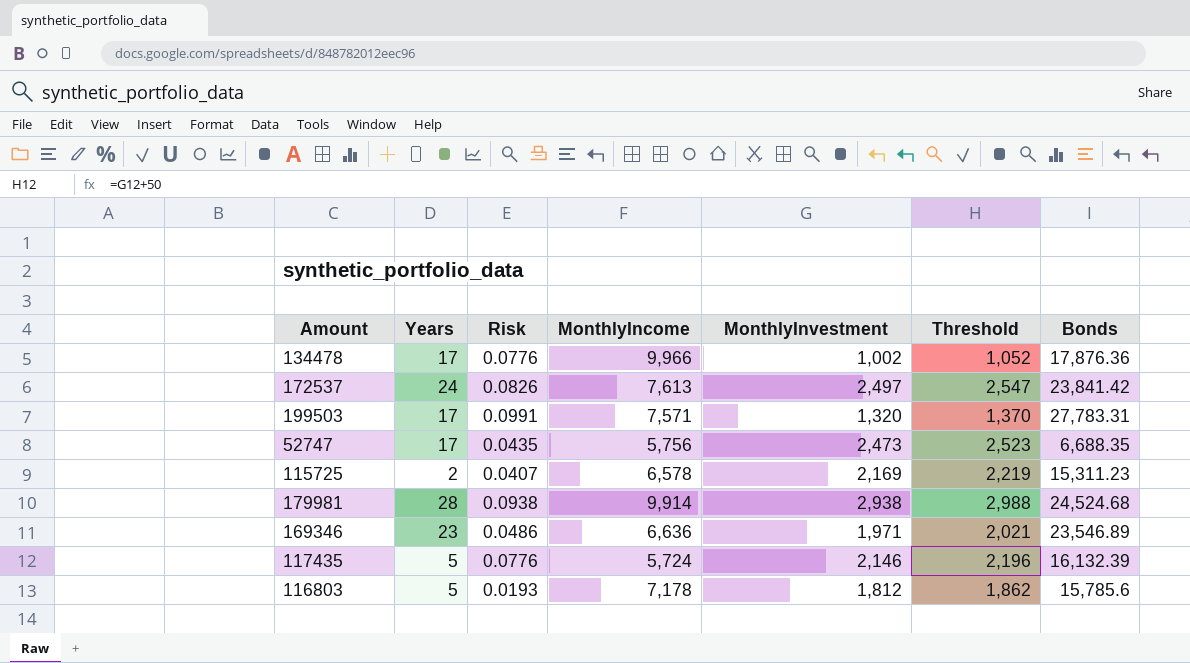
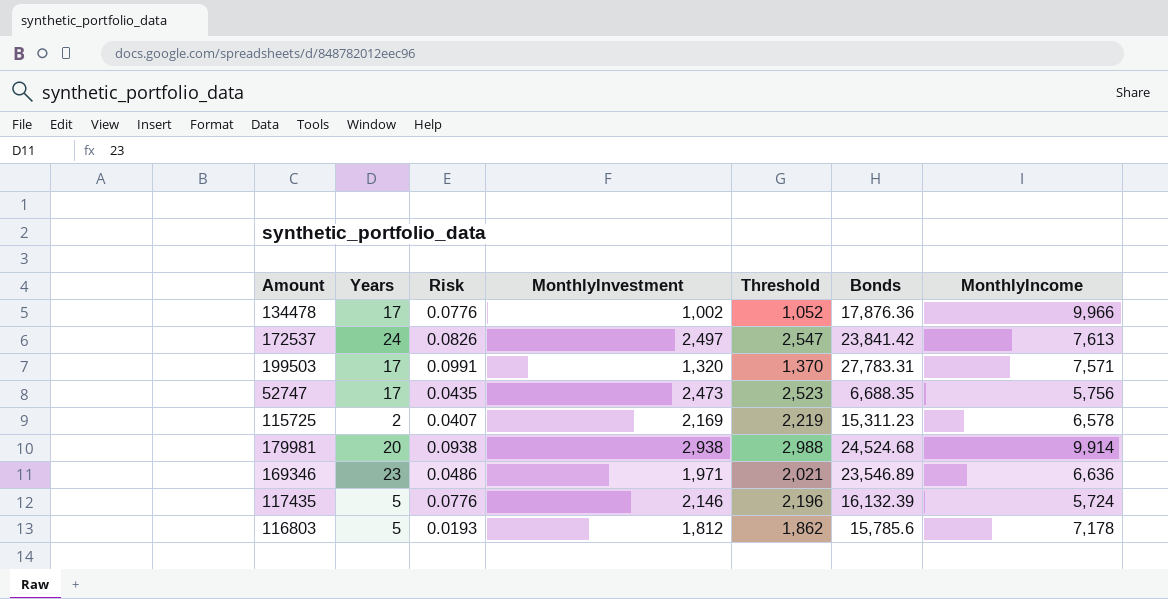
column MonthlyIncome | position: 4 -> 7
179981 | Years: 28 -> 20

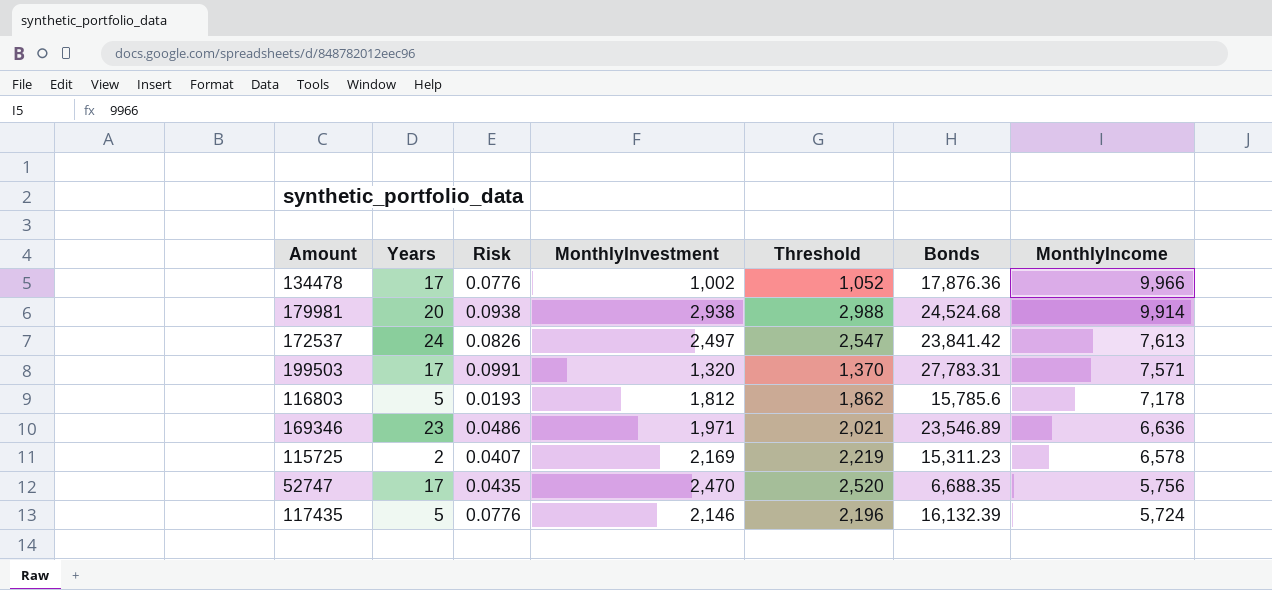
row order: none -> MonthlyIncome descending
52747 | MonthlyInvestment: 2,473 -> 2,470
52747 | Threshold: 2,523 -> 2,520

